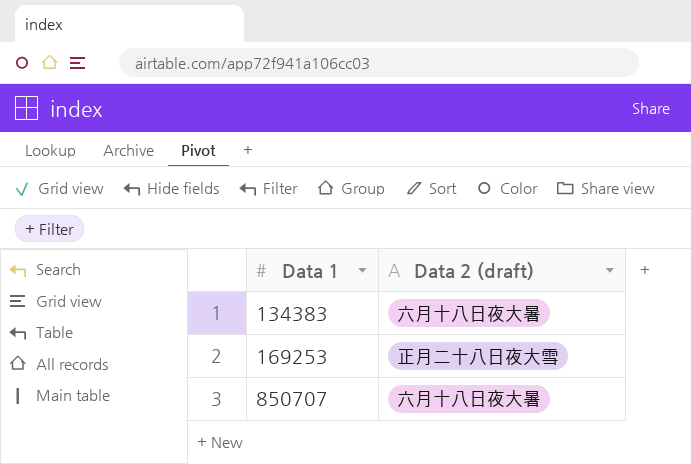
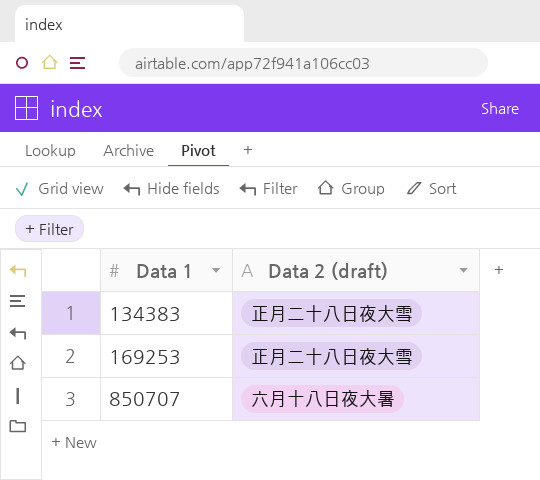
134383 | Data 2 (draft): 六月十八日夜大暑 -> 正月二十八日夜大雪

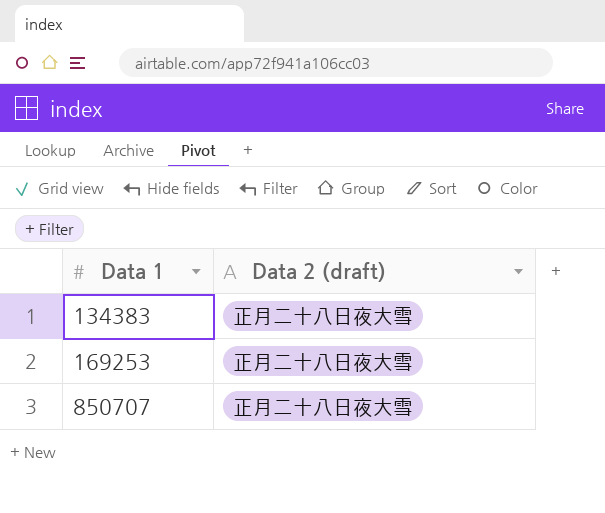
850707 | Data 2 (draft): 六月十八日夜大暑 -> 正月二十八日夜大雪

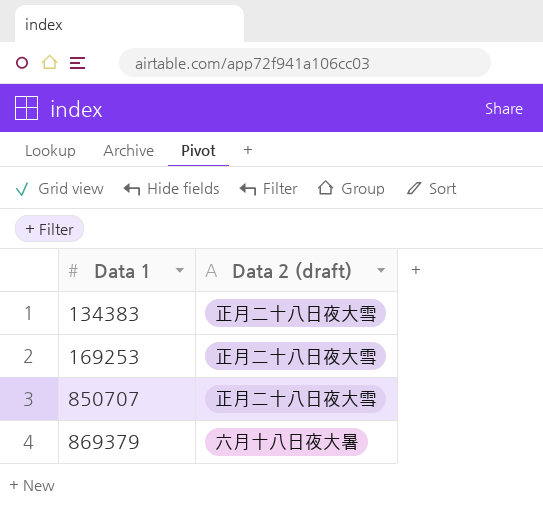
row 869379: none -> 六月十八日夜大暑

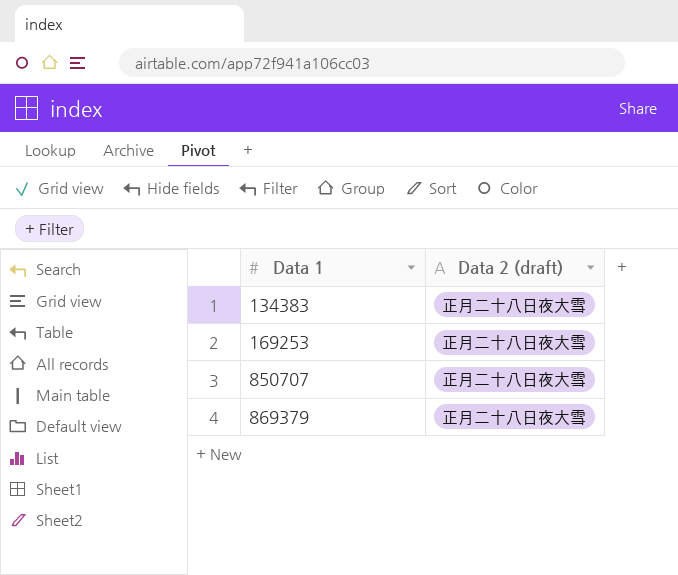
869379 | Data 2 (draft): 六月十八日夜大暑 -> 正月二十八日夜大雪

